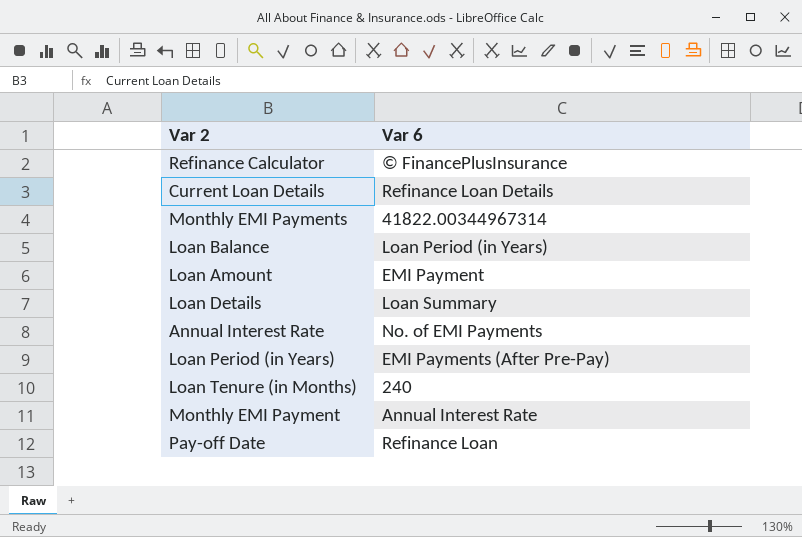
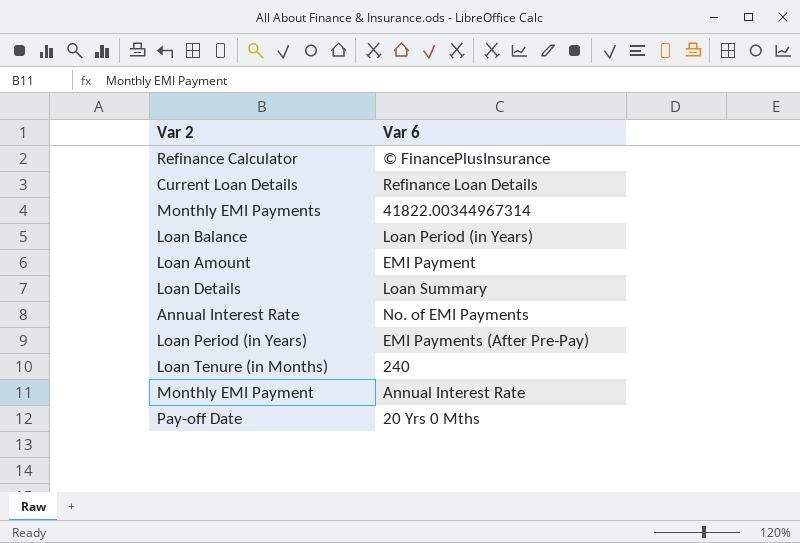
Pay-off Date | Var 6: Refinance Loan -> 20 Yrs 0 Mths

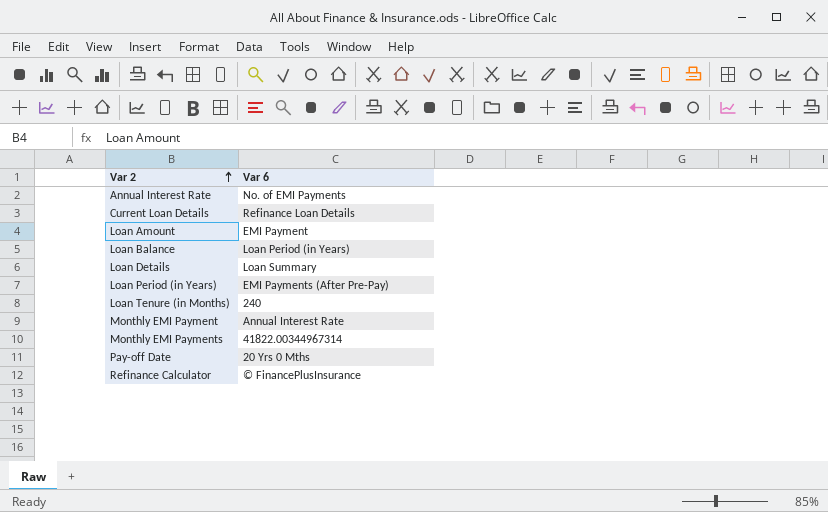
row order: none -> Var 2 ascending

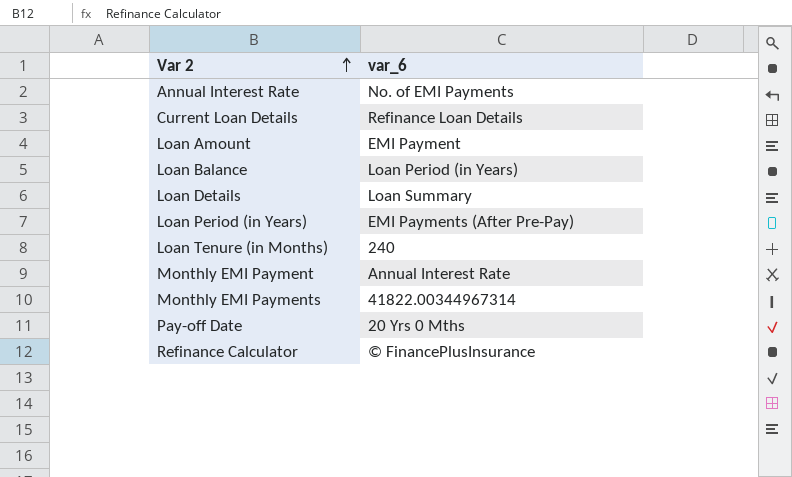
column name: Var 6 -> var_6

